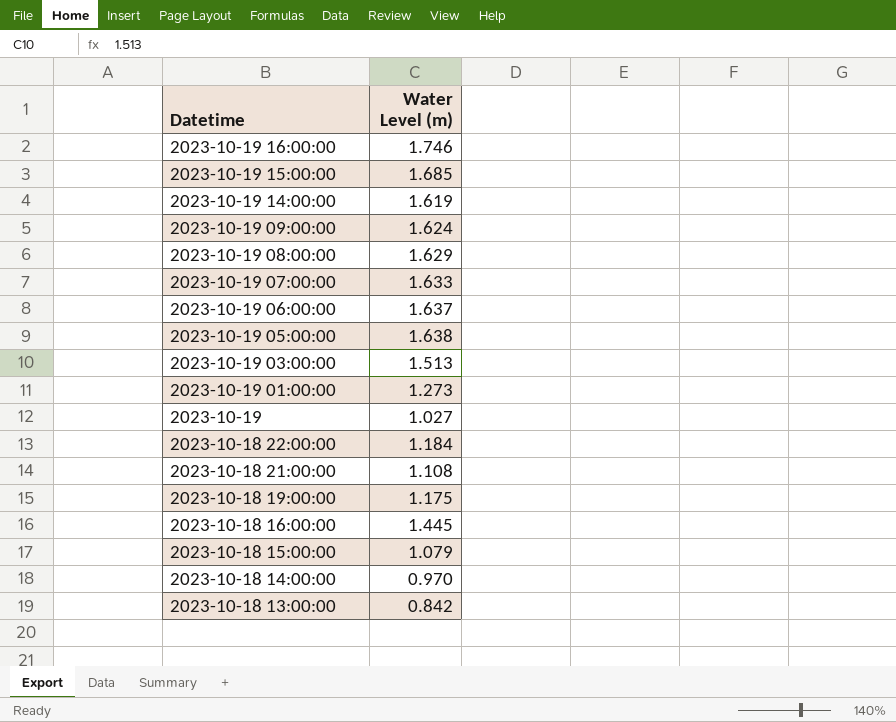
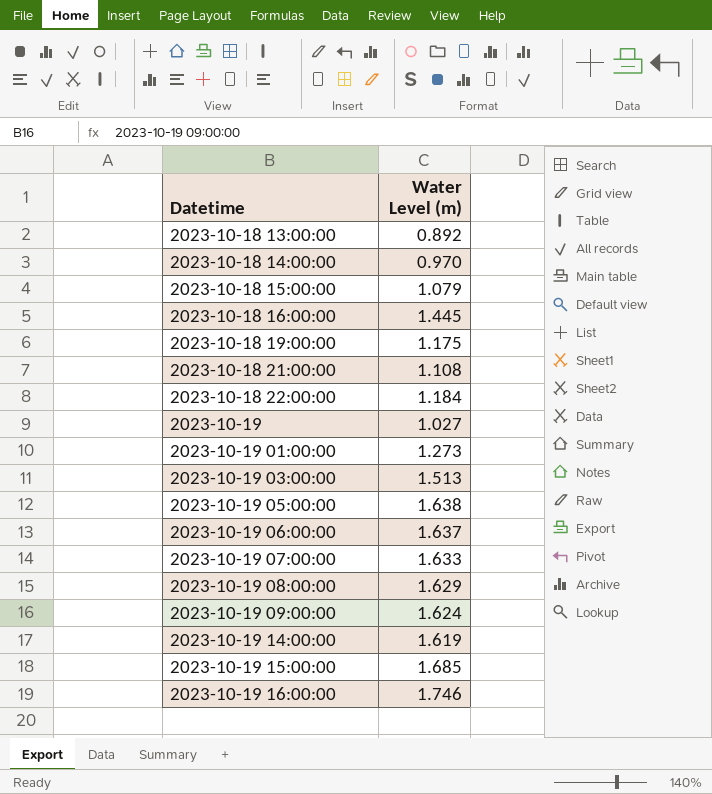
row order: Datetime descending -> Datetime ascending
2023-10-18 13:00:00 | Water Level (m): 0.842 -> 0.892

